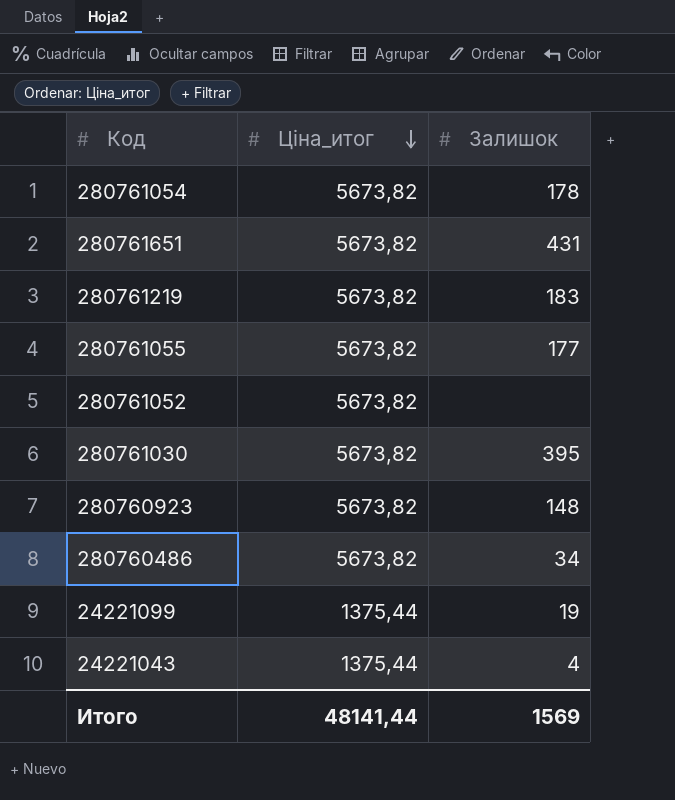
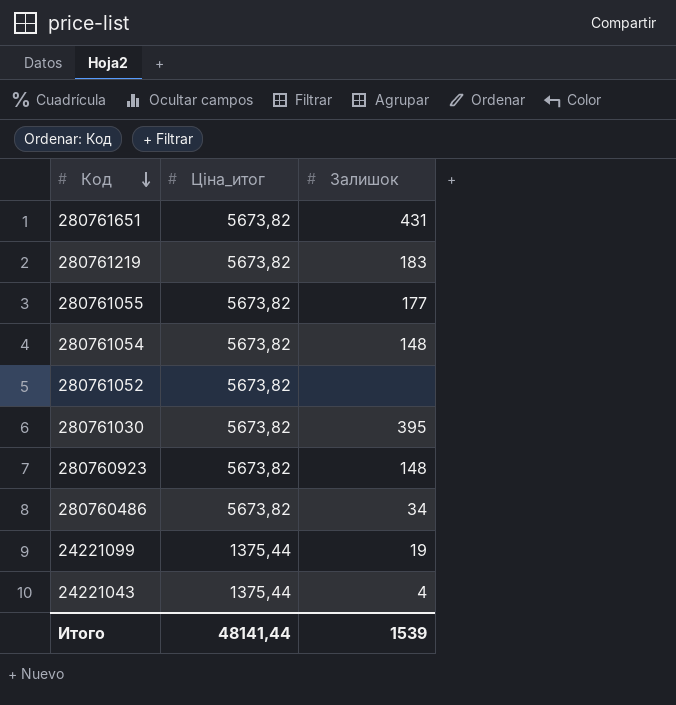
row order: Ціна_итог descending -> Код descending
280761054 | Залишок: 178 -> 148
Итого | Залишок: 1569 -> 1539

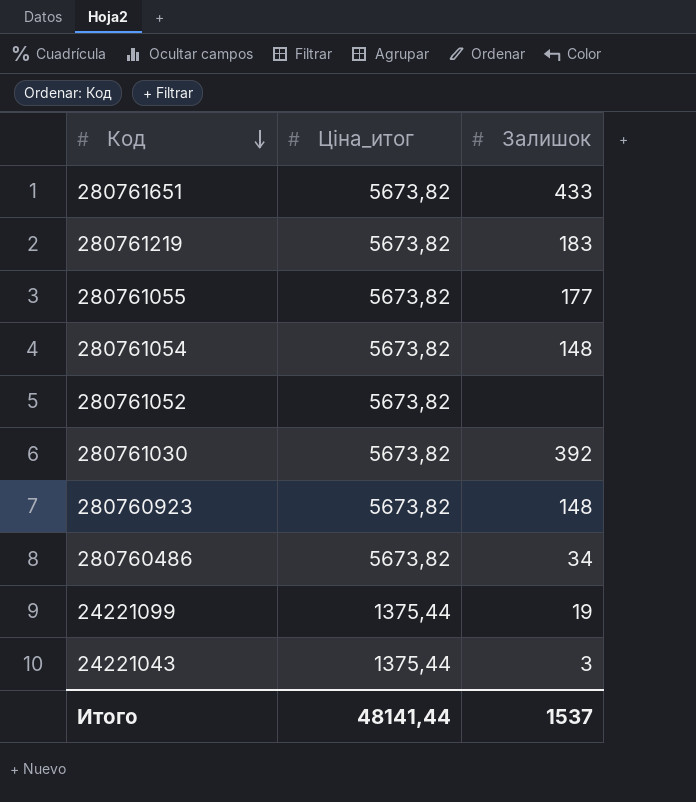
280761651 | Залишок: 431 -> 433
280761030 | Залишок: 395 -> 392
24221043 | Залишок: 4 -> 3
Итого | Залишок: 1539 -> 1537

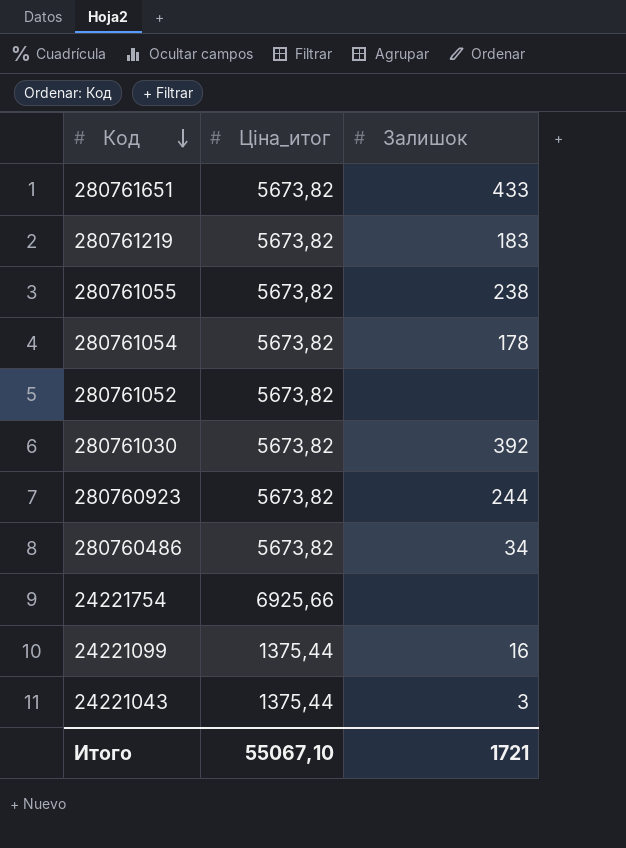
280761055 | Залишок: 177 -> 238
280761054 | Залишок: 148 -> 178
280760923 | Залишок: 148 -> 244
row 24221754: none -> 6925,66 | none
24221099 | Залишок: 19 -> 16
Итого | Ціна_итог: 48141,44 -> 55067,10
Итого | Залишок: 1537 -> 1721

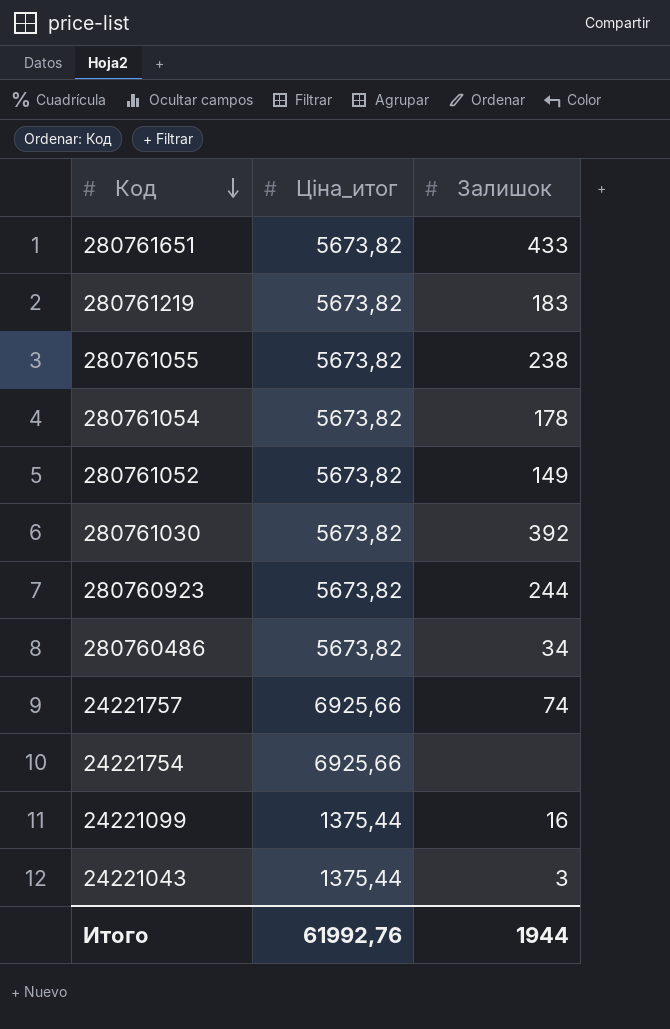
280761052 | Залишок: none -> 149
row 24221757: none -> 6925,66 | 74
Итого | Ціна_итог: 55067,10 -> 61992,76
Итого | Залишок: 1721 -> 1944

